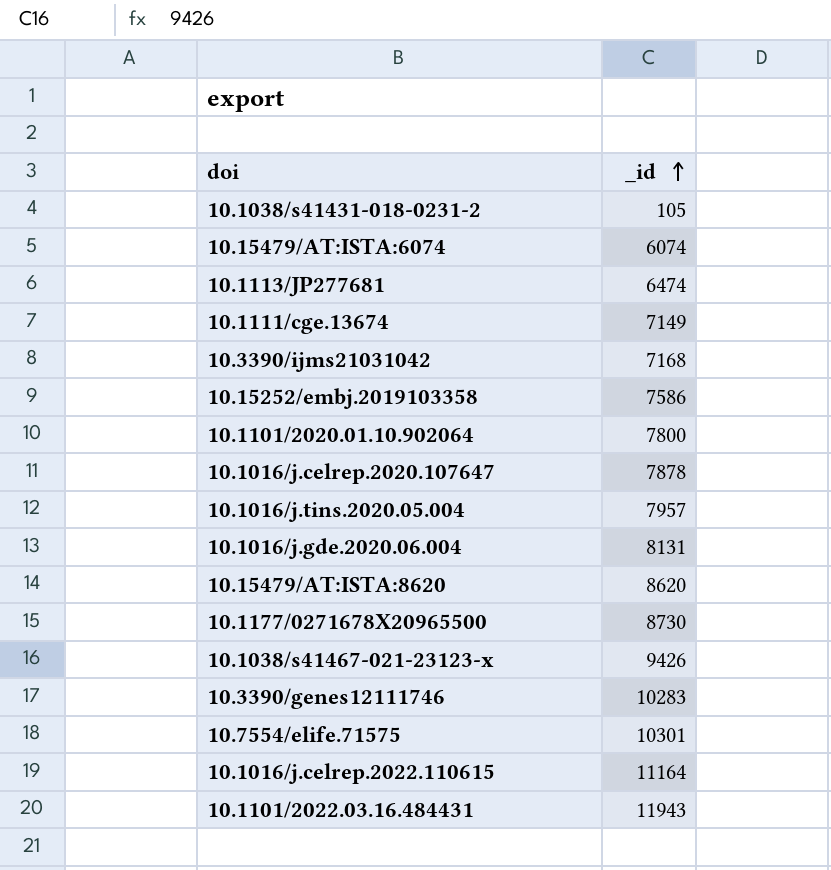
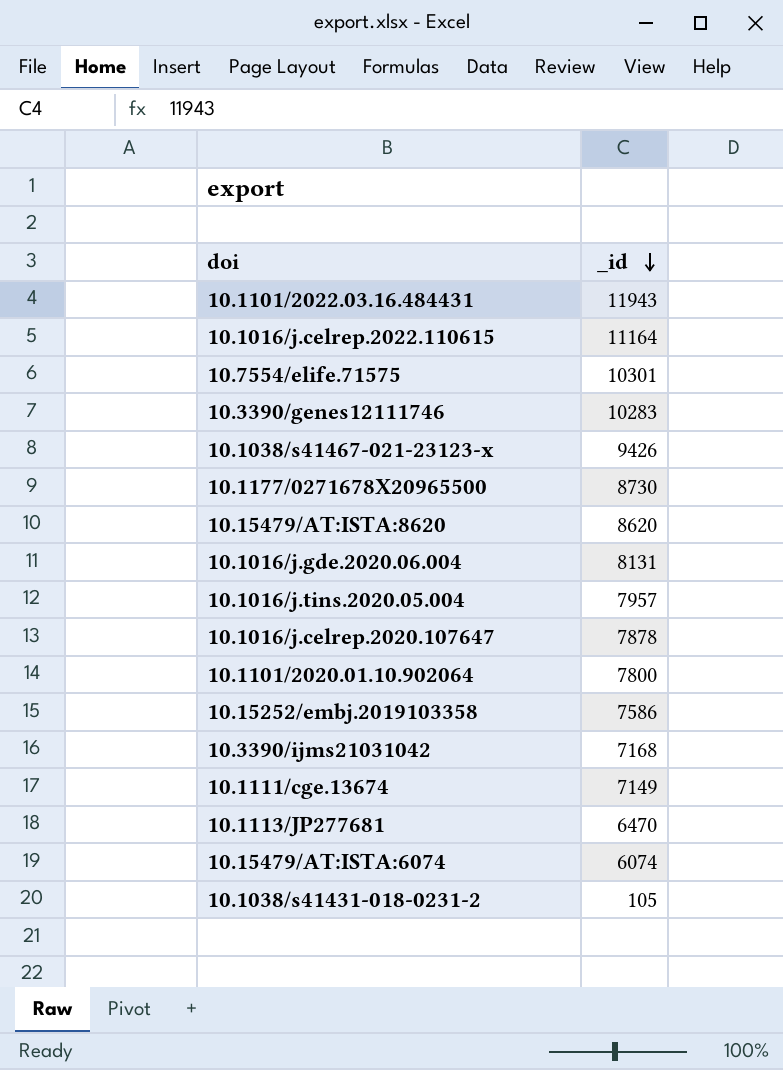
row order: _id ascending -> _id descending
10.1113/JP277681 | _id: 6474 -> 6470

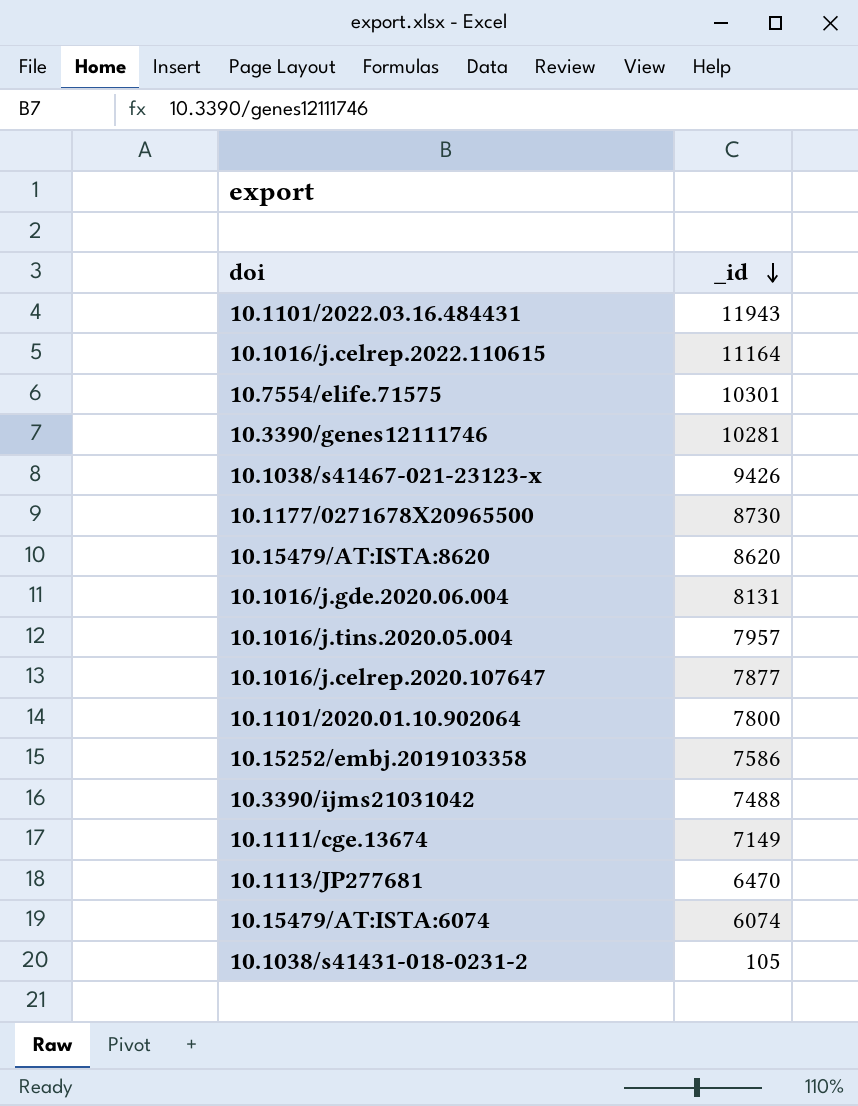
10.3390/genes12111746 | _id: 10283 -> 10281
10.1016/j.celrep.2020.107647 | _id: 7878 -> 7877
10.3390/ijms21031042 | _id: 7168 -> 7488

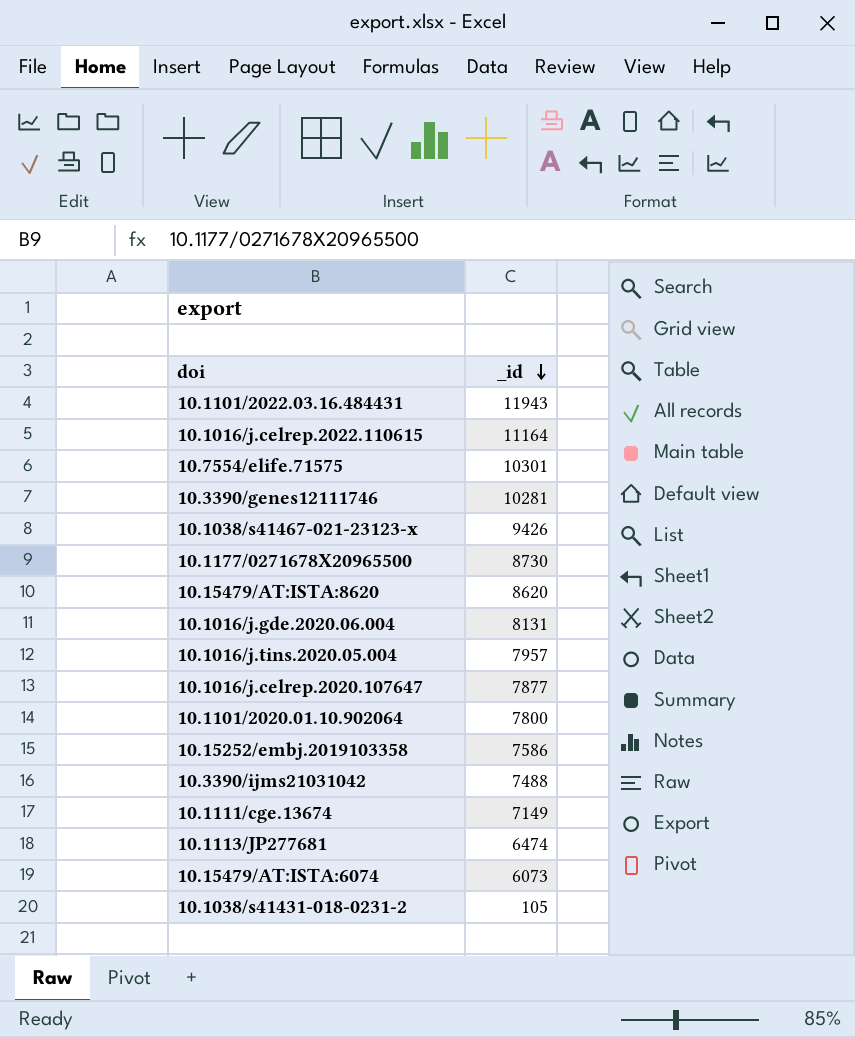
10.1113/JP277681 | _id: 6470 -> 6474
10.15479/AT:ISTA:6074 | _id: 6074 -> 6073

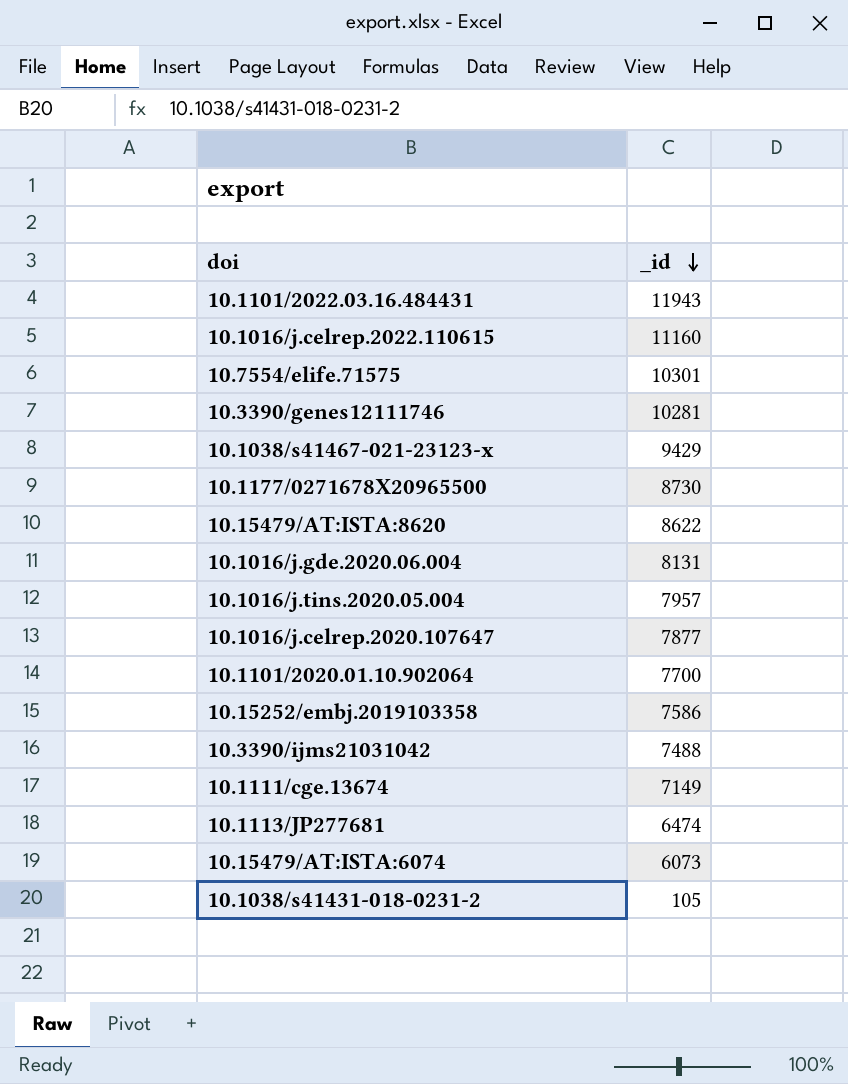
10.1016/j.celrep.2022.110615 | _id: 11164 -> 11160
10.1038/s41467-021-23123-x | _id: 9426 -> 9429
10.15479/AT:ISTA:8620 | _id: 8620 -> 8622
10.1101/2020.01.10.902064 | _id: 7800 -> 7700

